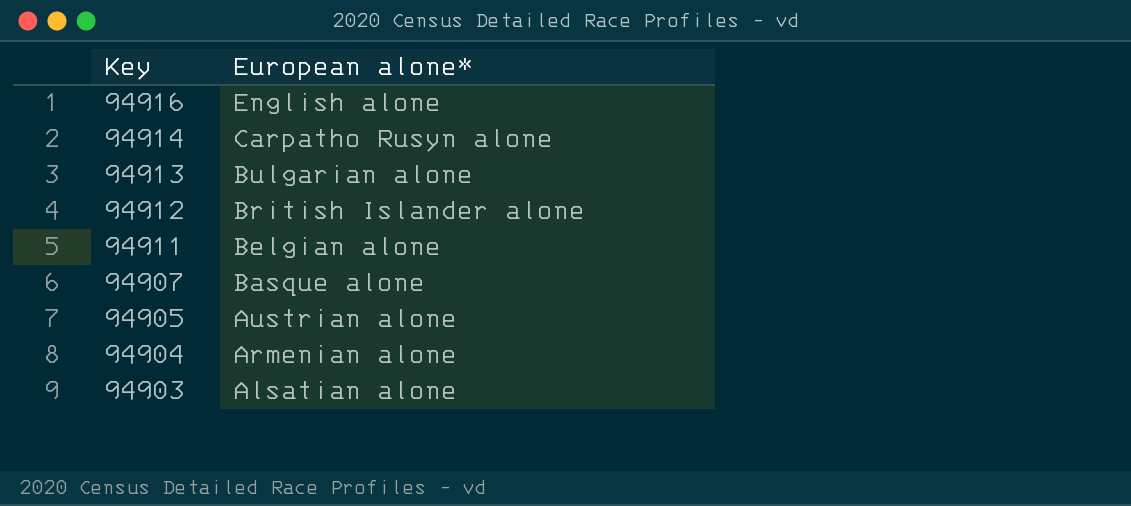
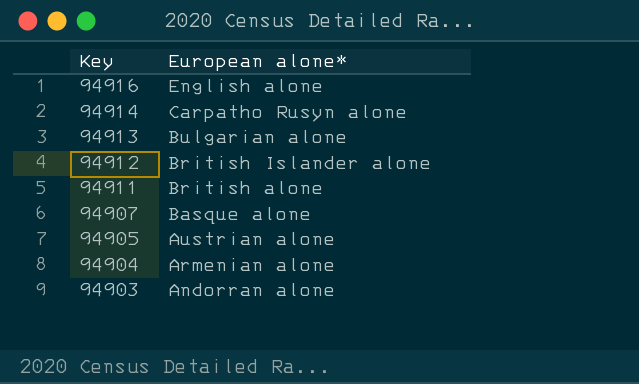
94911 | European alone*: Belgian alone -> British alone
94903 | European alone*: Alsatian alone -> Andorran alone

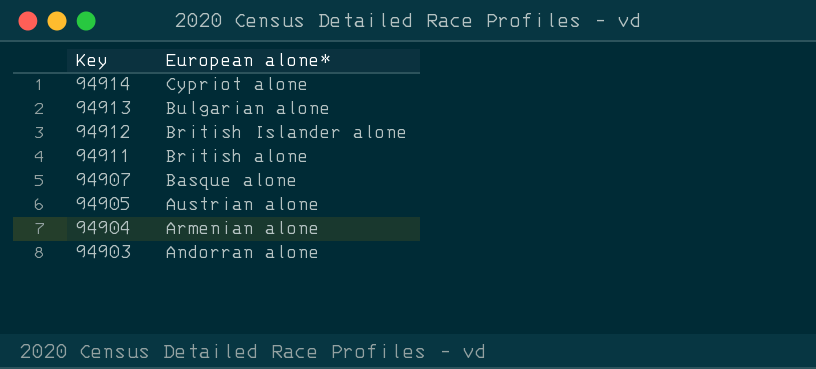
row 94916: English alone -> none
94914 | European alone*: Carpatho Rusyn alone -> Cypriot alone

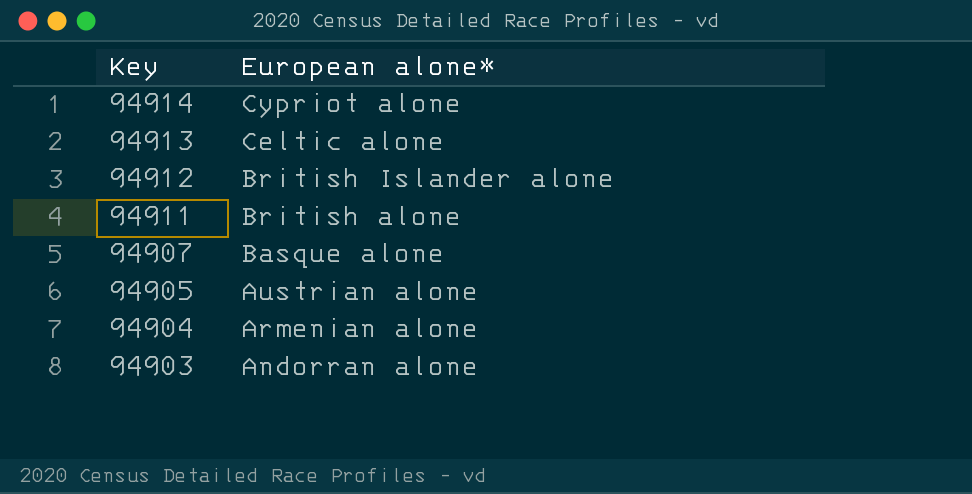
94913 | European alone*: Bulgarian alone -> Celtic alone

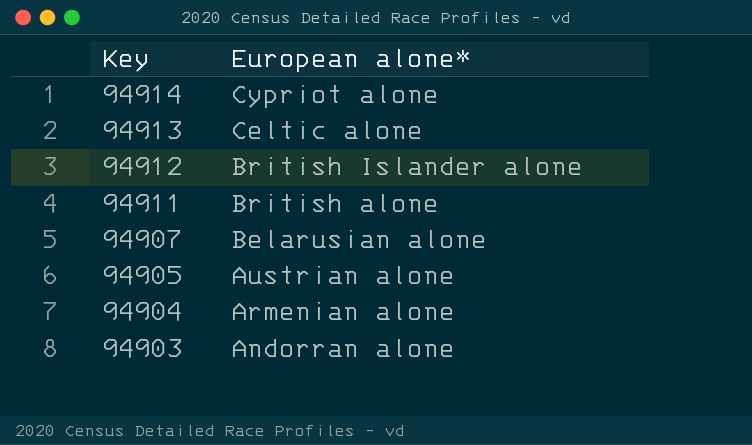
94907 | European alone*: Basque alone -> Belarusian alone

